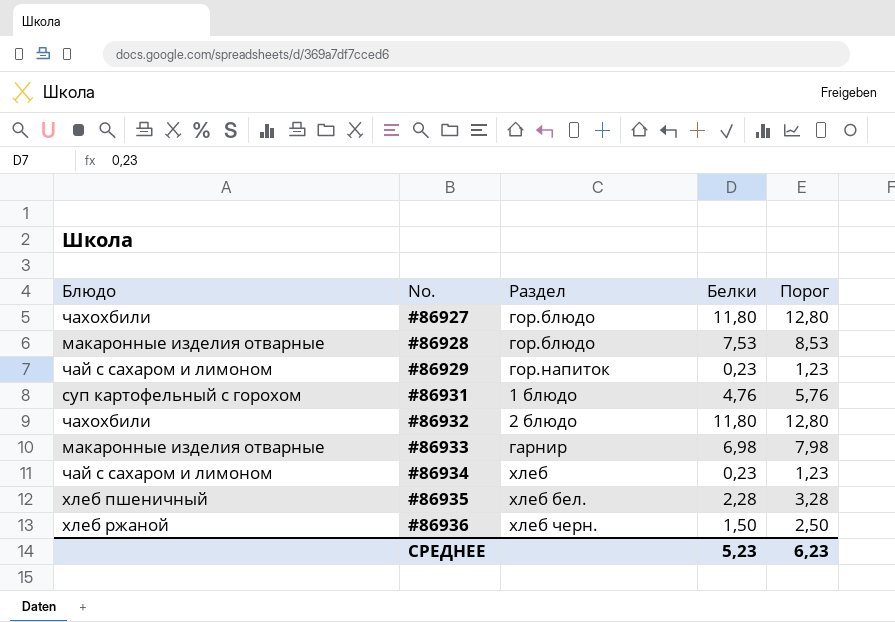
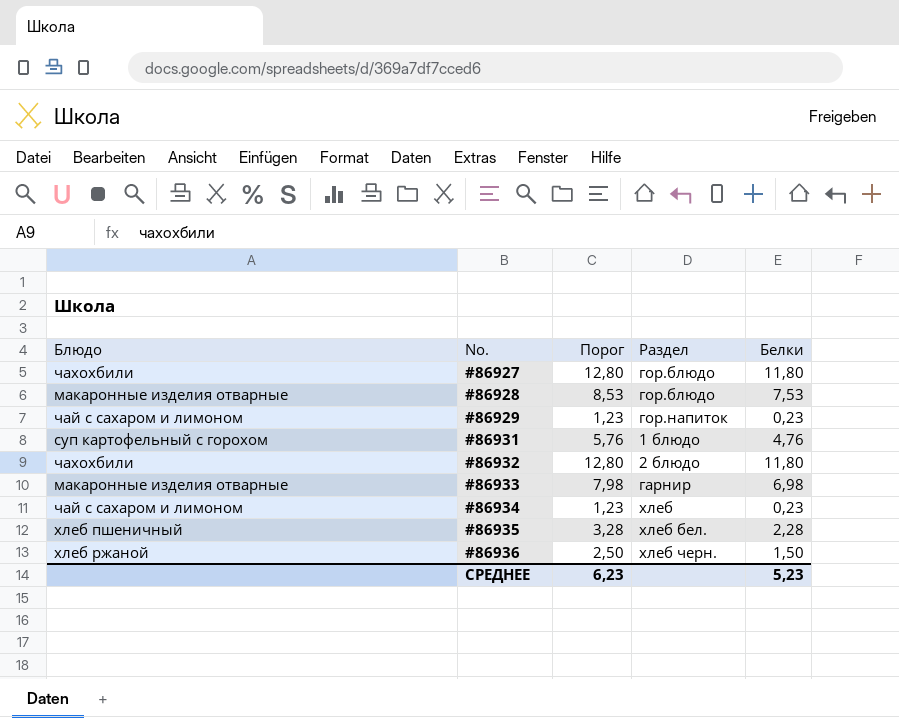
column Порог | position: 5 -> 3

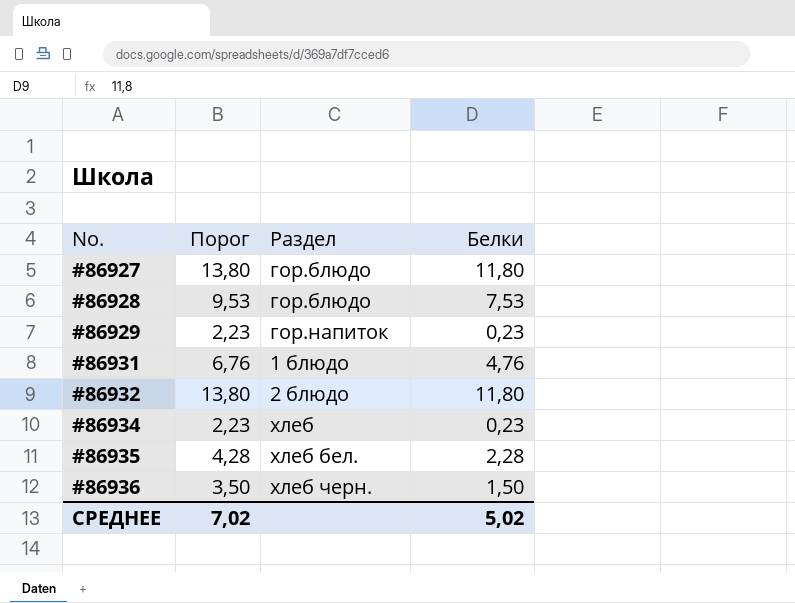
column Блюдо | position: 1 -> none
column Порог | formula: [Белки] + 1 -> [Белки] + 2
row #86933: макаронные изделия отварные | 7,98 | гарнир | 6,98 -> none
СРЕДНЕЕ | Порог: 6,23 -> 7,02
СРЕДНЕЕ | Белки: 5,23 -> 5,02

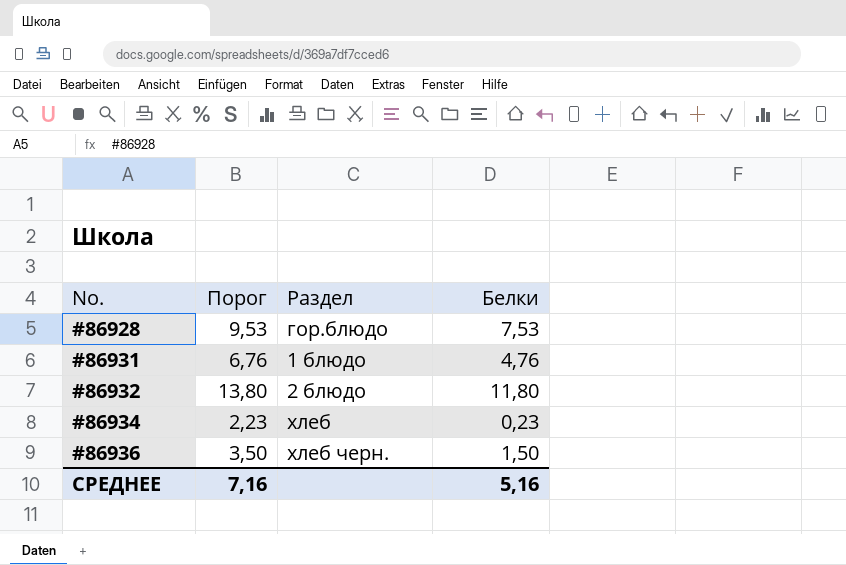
row #86927: 13,80 | гор.блюдо | 11,80 -> none
row #86929: 2,23 | гор.напиток | 0,23 -> none
row #86935: 4,28 | хлеб бел. | 2,28 -> none
СРЕДНЕЕ | Порог: 7,02 -> 7,16
СРЕДНЕЕ | Белки: 5,02 -> 5,16

